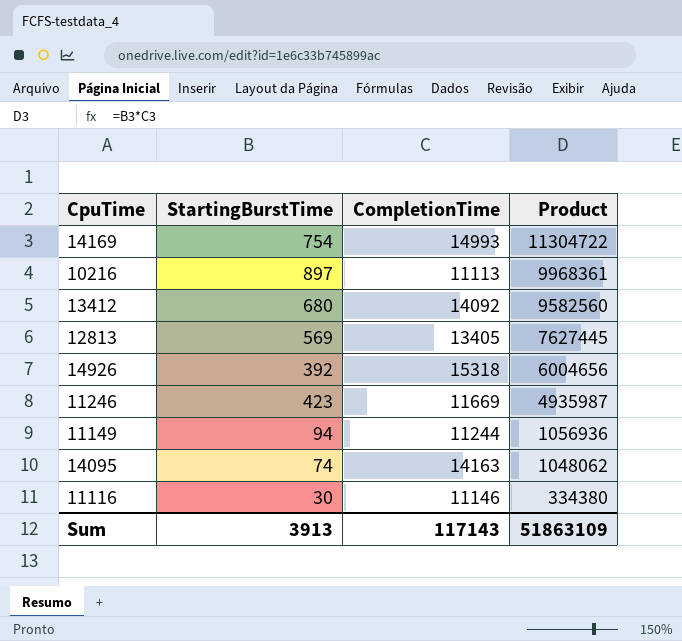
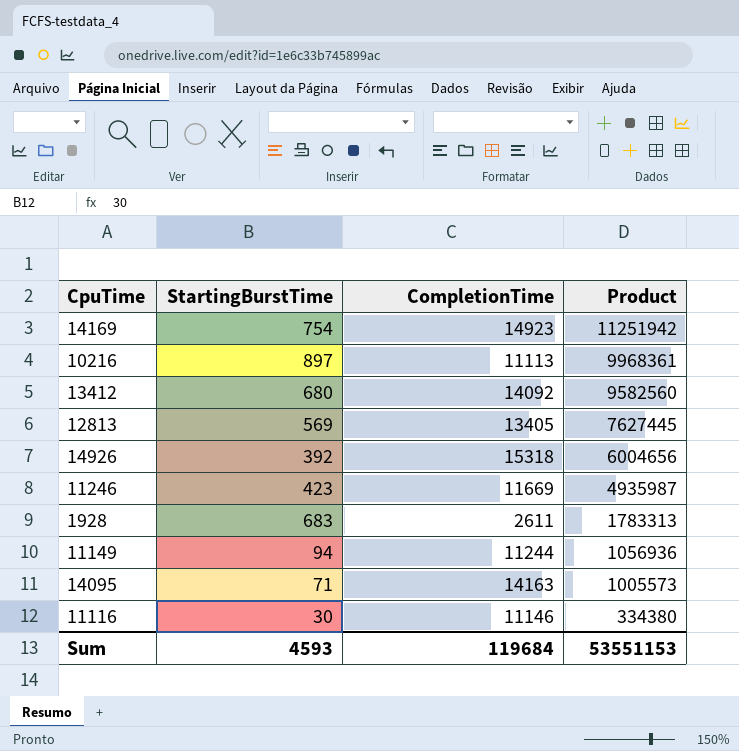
14169 | CompletionTime: 14993 -> 14923
14169 | Product: 11304722 -> 11251942
row 1928: none -> 683 | 2611 | 1783313
14095 | StartingBurstTime: 74 -> 71
14095 | Product: 1048062 -> 1005573
Sum | StartingBurstTime: 3913 -> 4593
Sum | CompletionTime: 117143 -> 119684
Sum | Product: 51863109 -> 53551153

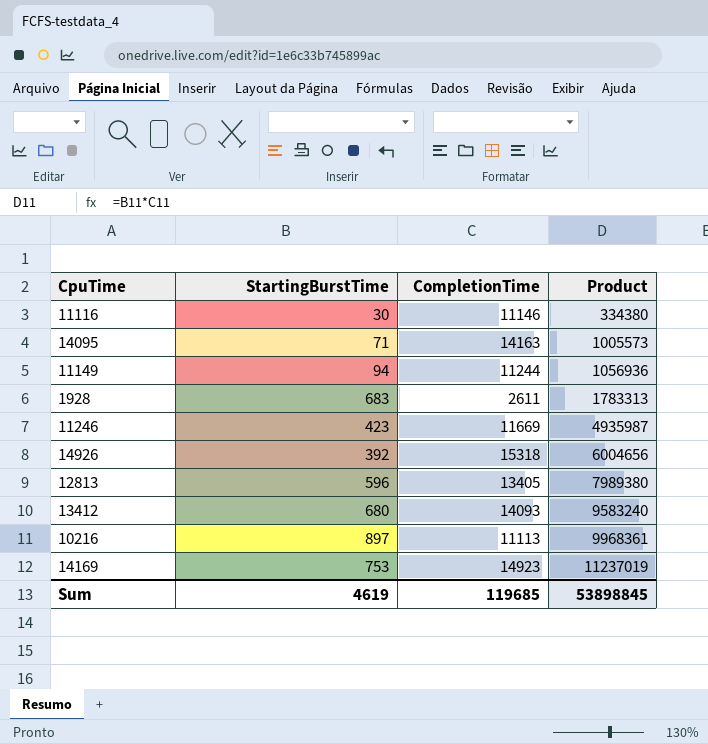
row order: Product descending -> Product ascending
12813 | StartingBurstTime: 569 -> 596
12813 | Product: 7627445 -> 7989380
13412 | CompletionTime: 14092 -> 14093
13412 | Product: 9582560 -> 9583240
14169 | StartingBurstTime: 754 -> 753
14169 | Product: 11251942 -> 11237019
Sum | StartingBurstTime: 4593 -> 4619
Sum | CompletionTime: 119684 -> 119685
Sum | Product: 53551153 -> 53898845

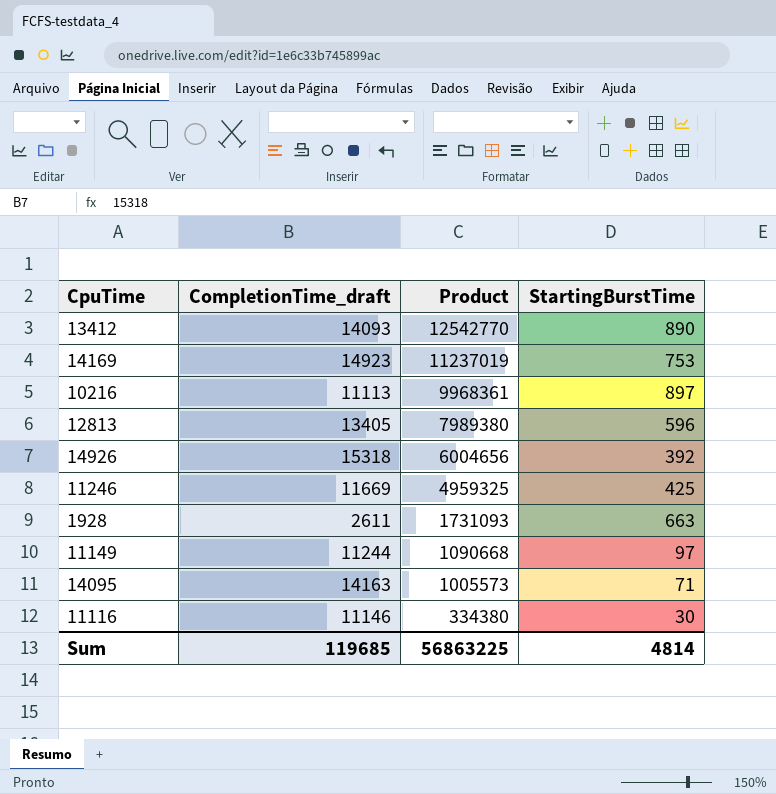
row order: Product ascending -> Product descending
column name: CompletionTime -> CompletionTime_draft
column StartingBurstTime | position: 2 -> 4
13412 | Product: 9583240 -> 12542770
13412 | StartingBurstTime: 680 -> 890
11246 | Product: 4935987 -> 4959325
11246 | StartingBurstTime: 423 -> 425
1928 | Product: 1783313 -> 1731093
1928 | StartingBurstTime: 683 -> 663
11149 | Product: 1056936 -> 1090668
11149 | StartingBurstTime: 94 -> 97
Sum | Product: 53898845 -> 56863225
Sum | StartingBurstTime: 4619 -> 4814

